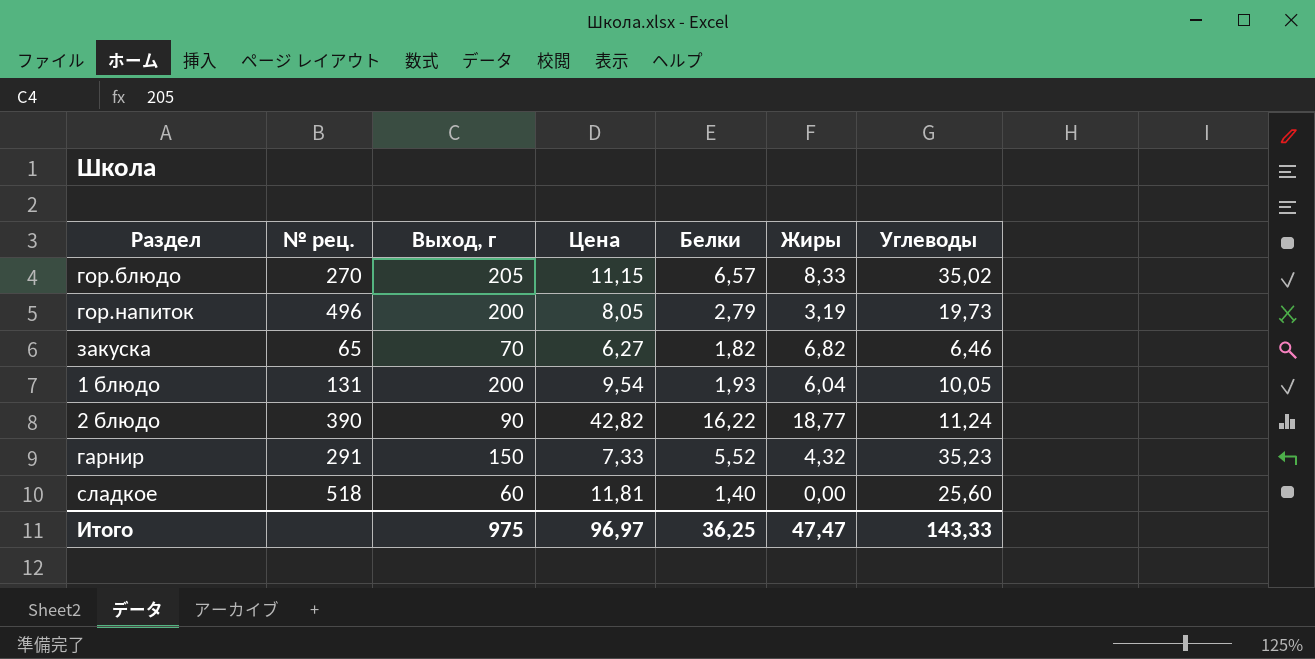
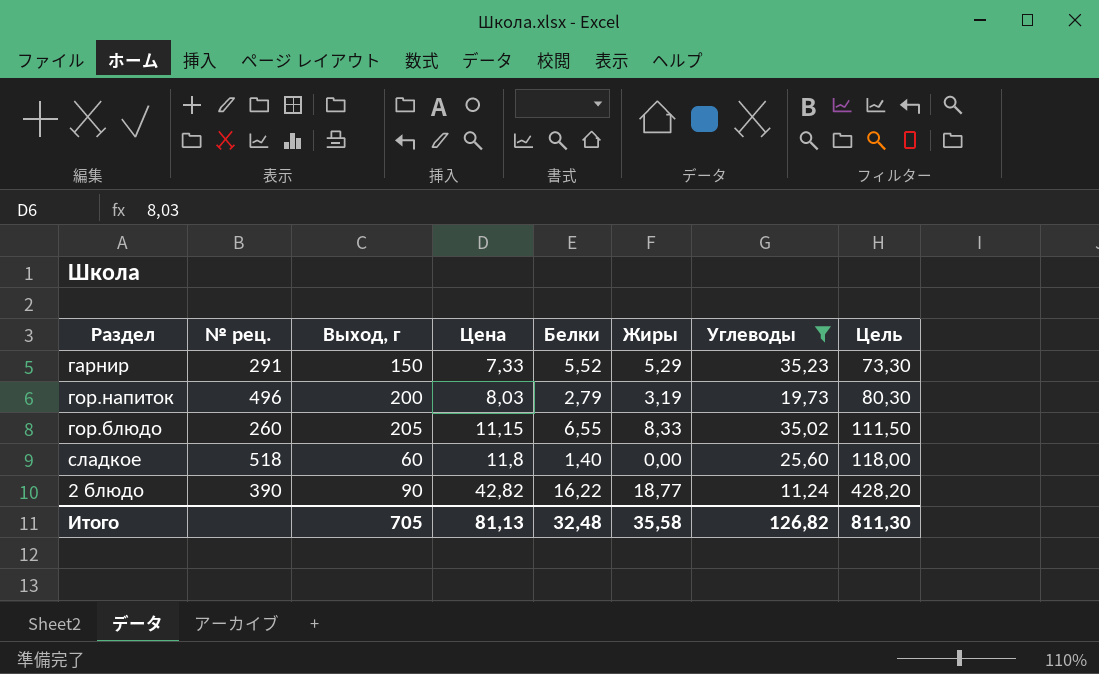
filter: none -> Углеводы >= 11,24
row order: none -> Цена ascending
column Цель | formula: none -> [Цена] * 10
гарнир | Жиры: 4,32 -> 5,29
гор.напиток | Цена: 8,05 -> 8,03
гор.блюдо | № рец.: 270 -> 260
гор.блюдо | Белки: 6,57 -> 6,55
сладкое | Цена: 11,81 -> 11,8
Итого | Выход, г: 975 -> 705
Итого | Цена: 96,97 -> 81,13
Итого | Белки: 36,25 -> 32,48
Итого | Жиры: 47,47 -> 35,58
Итого | Углеводы: 143,33 -> 126,82

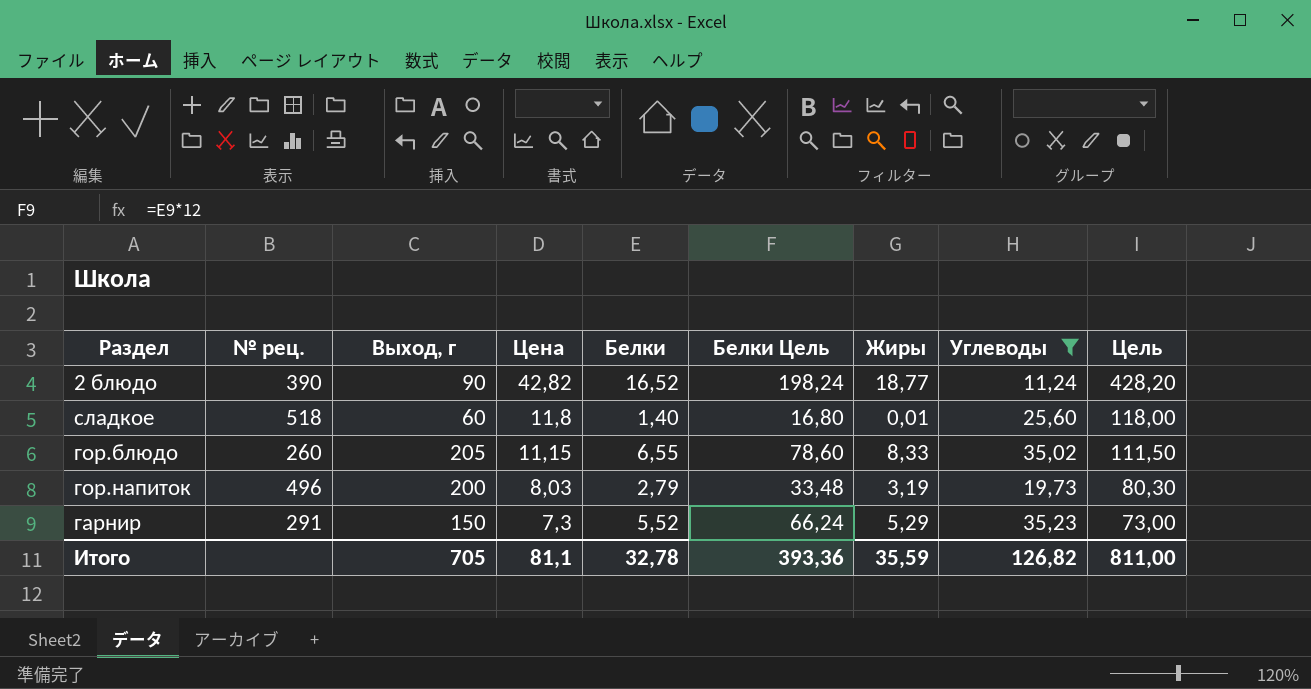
row order: Цена ascending -> Цена descending
column Белки Цель | formula: none -> [Белки] * 12
2 блюдо | Белки: 16,22 -> 16,52
сладкое | Жиры: 0,00 -> 0,01
гарнир | Цена: 7,33 -> 7,3
гарнир | Цель: 73,30 -> 73,00
Итого | Цена: 81,13 -> 81,1
Итого | Белки: 32,48 -> 32,78
Итого | Жиры: 35,58 -> 35,59
Итого | Цель: 811,30 -> 811,00

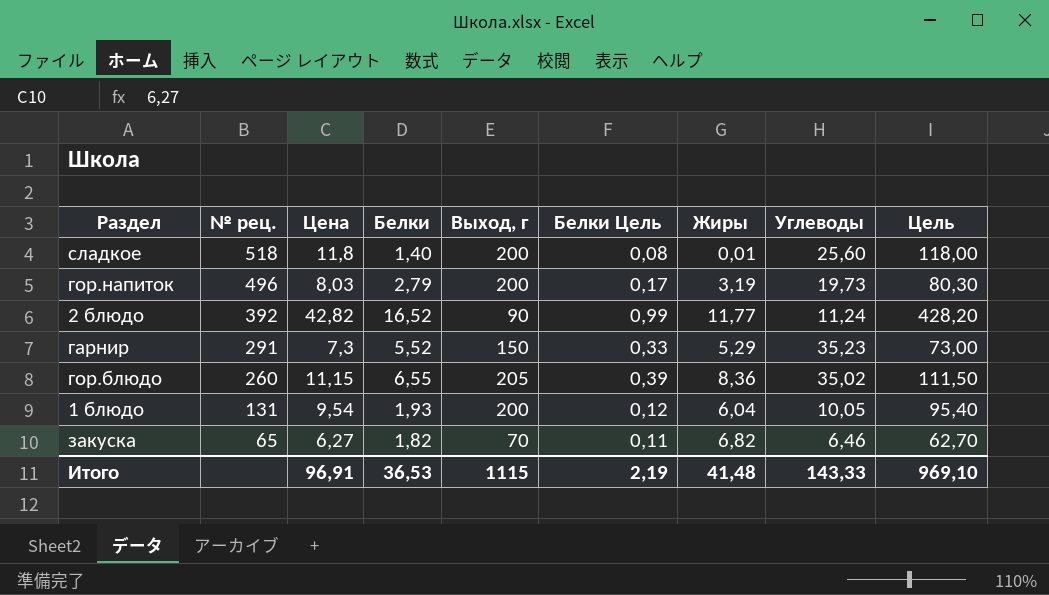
filter: Углеводы >= 11,24 -> none
row order: Цена descending -> № рец. descending
column Выход, г | position: 3 -> 5
column Белки Цель | formula: [Белки] * 12 -> [Белки] * 0,06
сладкое | Выход, г: 60 -> 200
2 блюдо | № рец.: 390 -> 392
2 блюдо | Жиры: 18,77 -> 11,77
гор.блюдо | Жиры: 8,33 -> 8,36
Итого | Цена: 81,1 -> 96,91
Итого | Белки: 32,78 -> 36,53
Итого | Выход, г: 705 -> 1115
Итого | Белки Цель: 393,36 -> 2,19
Итого | Жиры: 35,59 -> 41,48
Итого | Углеводы: 126,82 -> 143,33
Итого | Цель: 811,00 -> 969,10

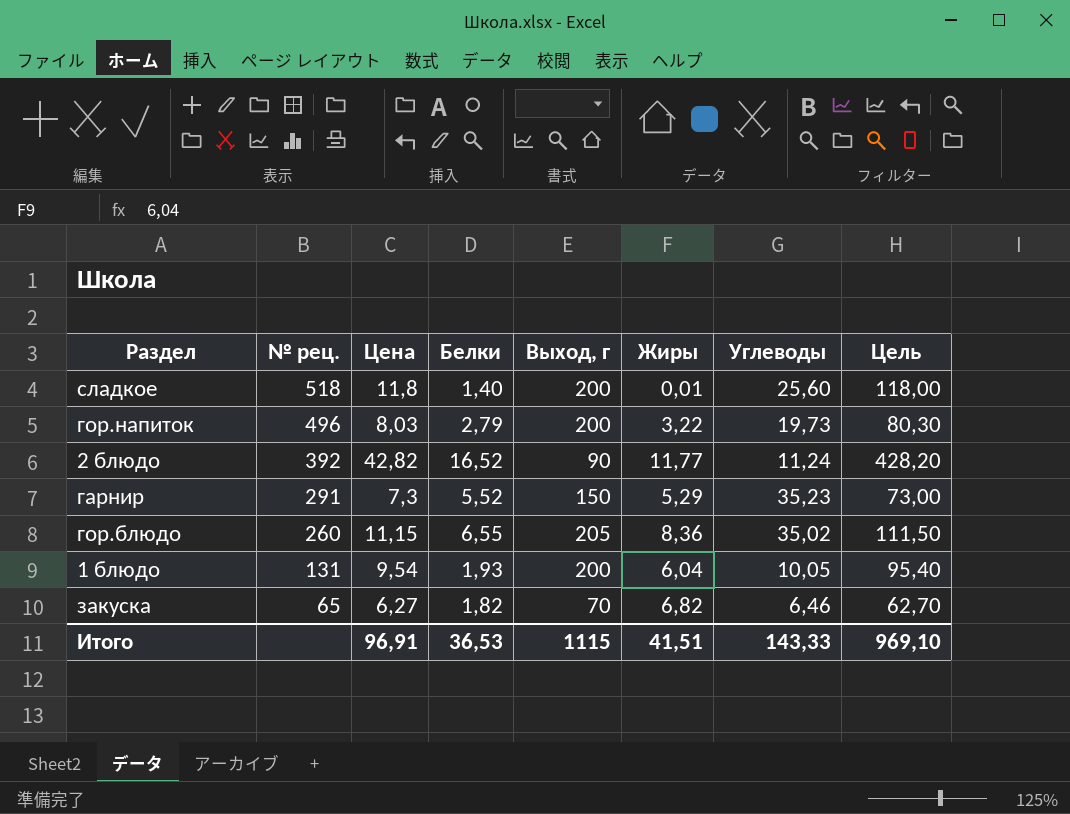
column Белки Цель | formula: [Белки] * 0,06 -> none
гор.напиток | Жиры: 3,19 -> 3,22
Итого | Жиры: 41,48 -> 41,51

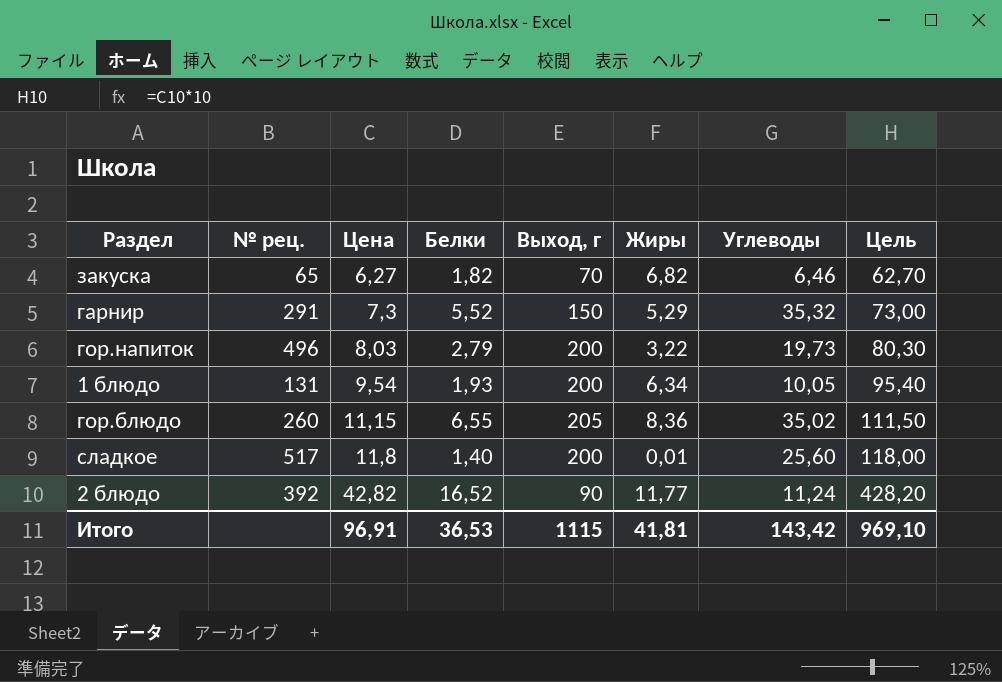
row order: № рец. descending -> Цена ascending
гарнир | Углеводы: 35,23 -> 35,32
1 блюдо | Жиры: 6,04 -> 6,34
сладкое | № рец.: 518 -> 517
Итого | Жиры: 41,51 -> 41,81
Итого | Углеводы: 143,33 -> 143,42

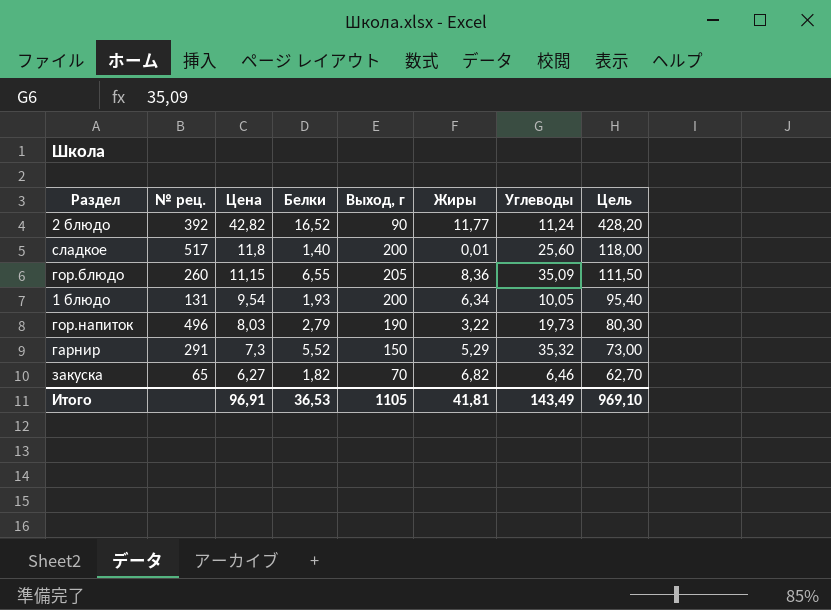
row order: Цена ascending -> Цена descending
гор.блюдо | Углеводы: 35,02 -> 35,09
гор.напиток | Выход, г: 200 -> 190
Итого | Выход, г: 1115 -> 1105
Итого | Углеводы: 143,42 -> 143,49

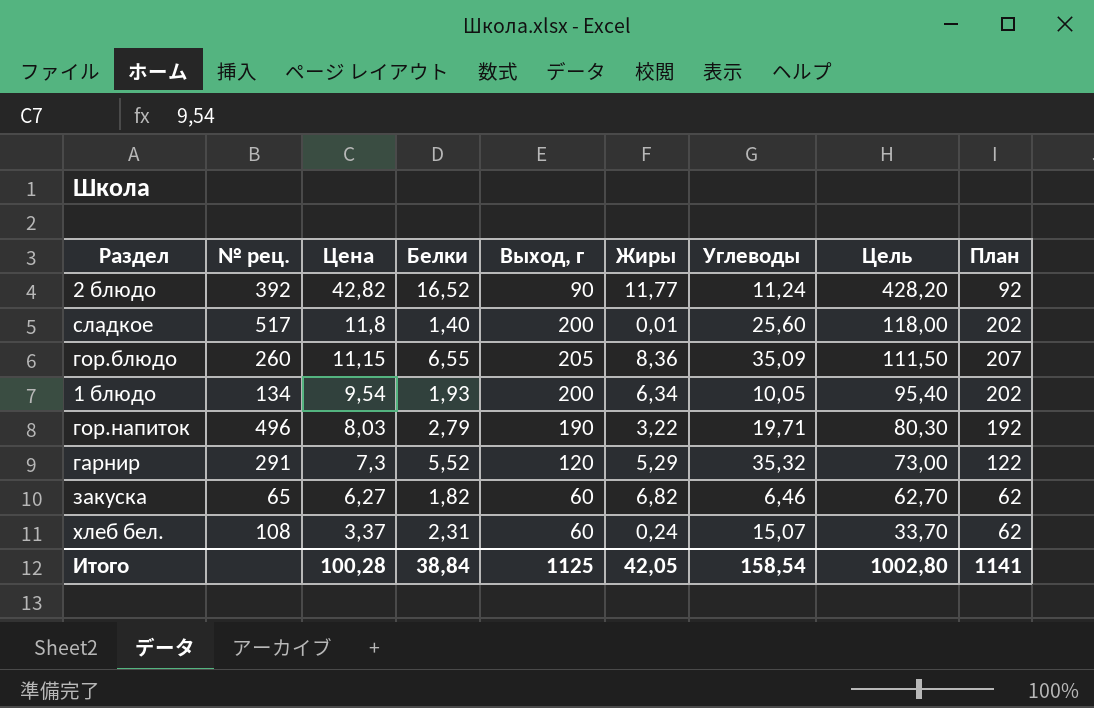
column План | formula: none -> [Выход, г] + 2
1 блюдо | № рец.: 131 -> 134
гор.напиток | Углеводы: 19,73 -> 19,71
гарнир | Выход, г: 150 -> 120
закуска | Выход, г: 70 -> 60
row хлеб бел.: none -> 108 | 3,37 | 2,31 | 60 | 0,24 | 15,07 | 33,70 | 62
Итого | Цена: 96,91 -> 100,28
Итого | Белки: 36,53 -> 38,84
Итого | Выход, г: 1105 -> 1125
Итого | Жиры: 41,81 -> 42,05
Итого | Углеводы: 143,49 -> 158,54
Итого | Цель: 969,10 -> 1002,80

